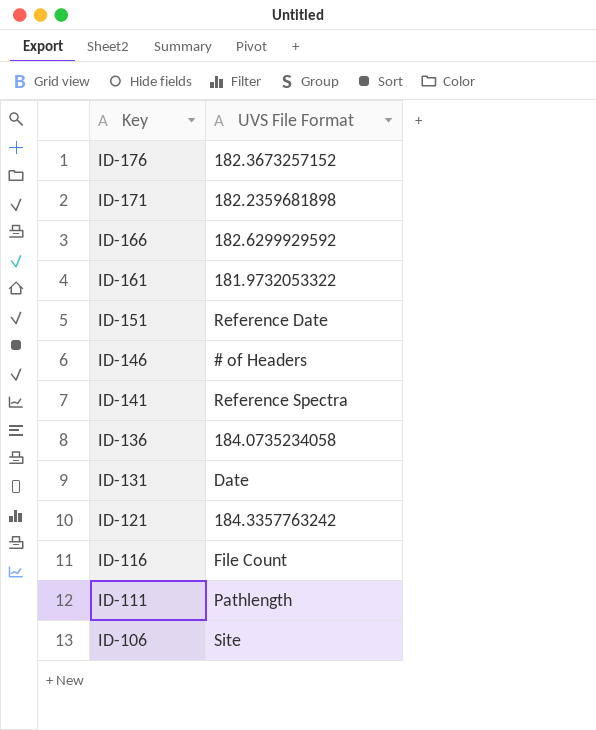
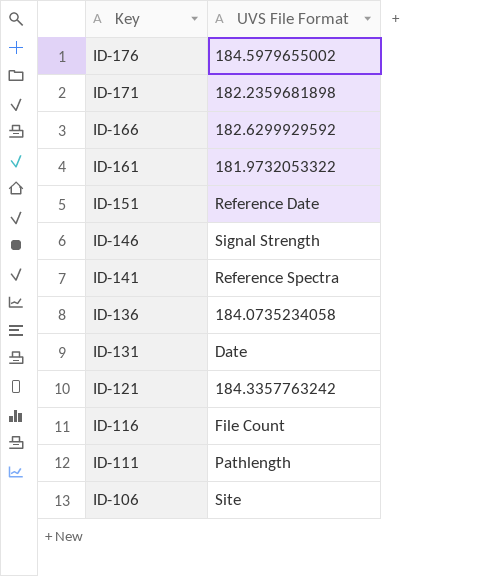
ID-176 | UVS File Format: 182.3673257152 -> 184.5979655002
ID-146 | UVS File Format: # of Headers -> Signal Strength

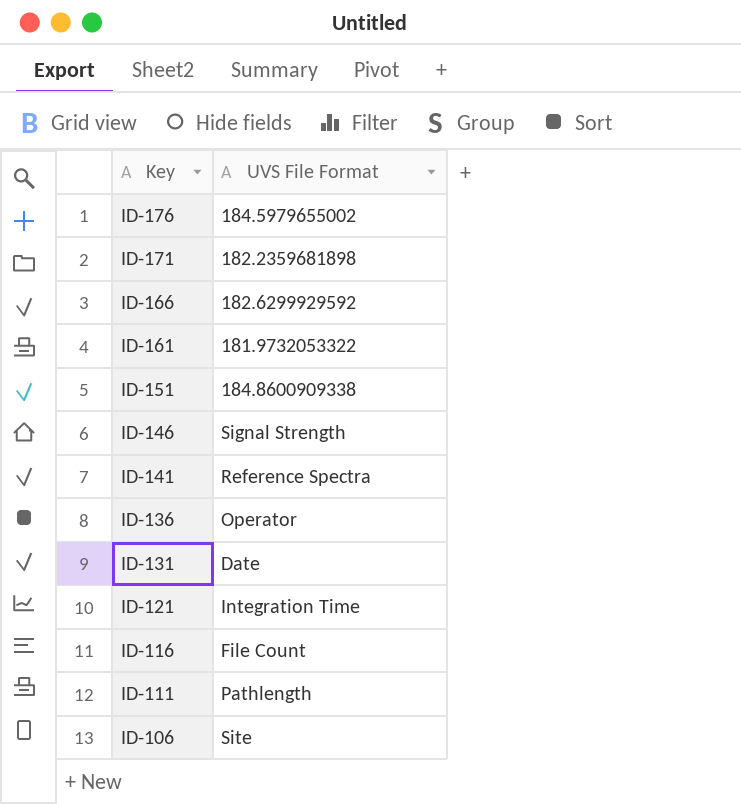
ID-151 | UVS File Format: Reference Date -> 184.8600909338
ID-136 | UVS File Format: 184.0735234058 -> Operator
ID-121 | UVS File Format: 184.3357763242 -> Integration Time

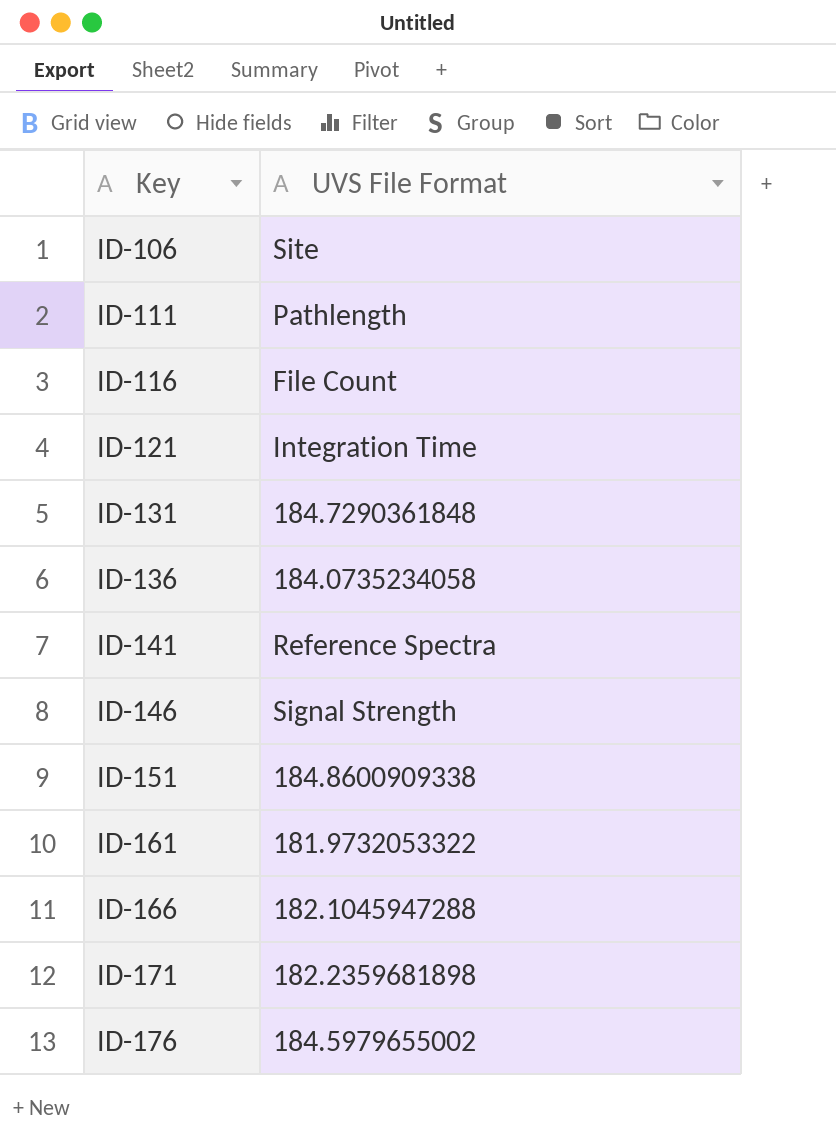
row order: Key descending -> Key ascending
ID-131 | UVS File Format: Date -> 184.7290361848
ID-136 | UVS File Format: Operator -> 184.0735234058
ID-166 | UVS File Format: 182.6299929592 -> 182.1045947288

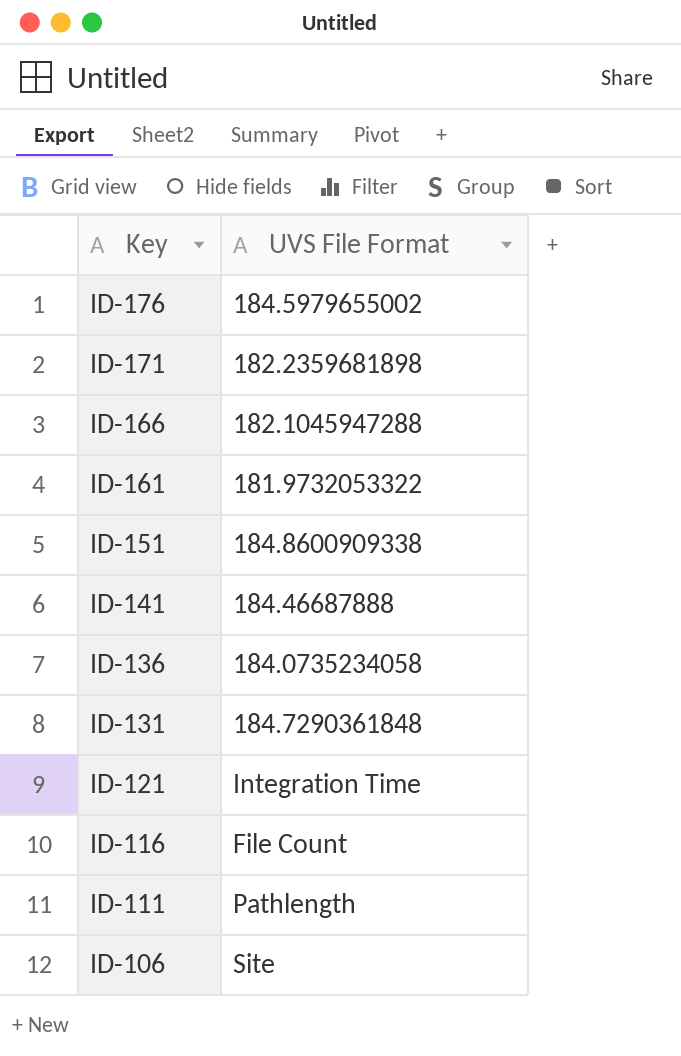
row order: Key ascending -> Key descending
row ID-146: Signal Strength -> none
ID-141 | UVS File Format: Reference Spectra -> 184.46687888

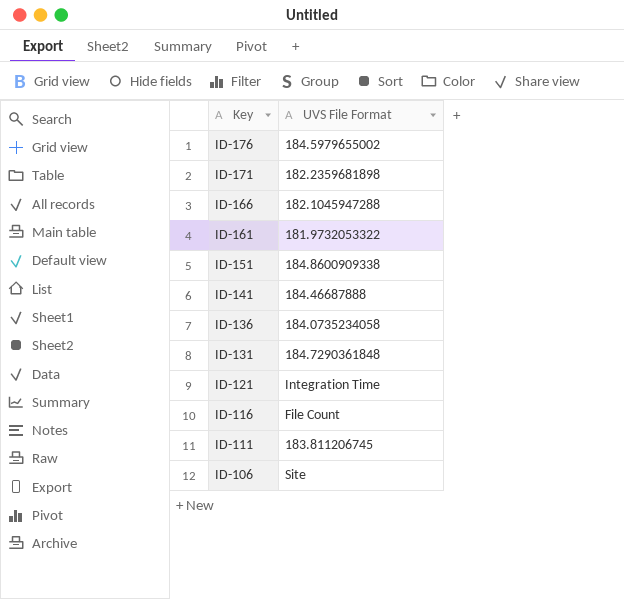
ID-111 | UVS File Format: Pathlength -> 183.811206745

